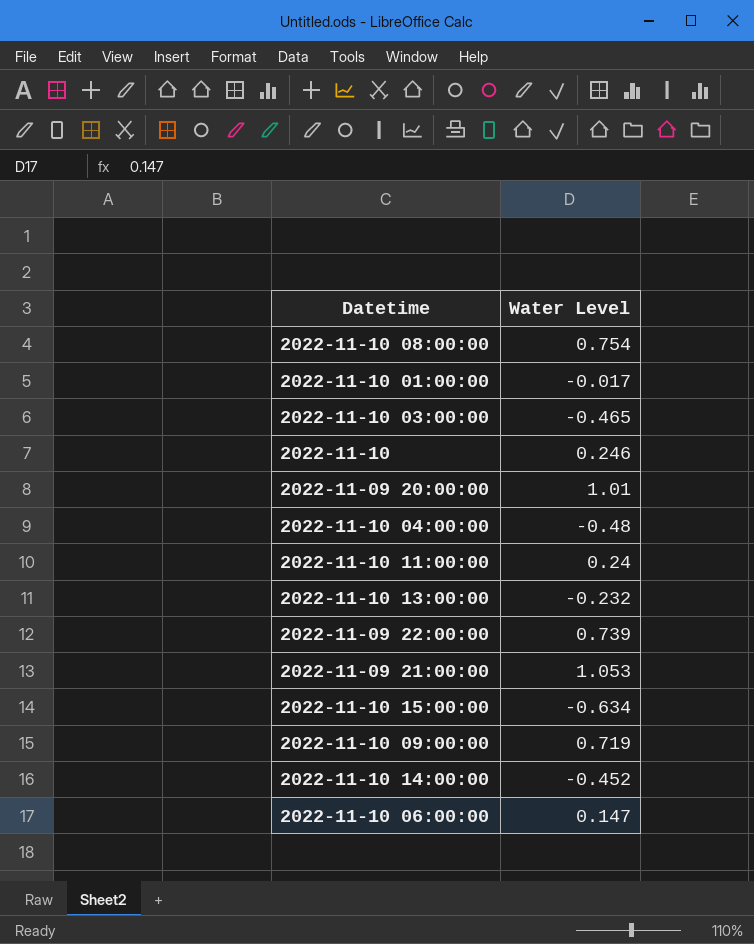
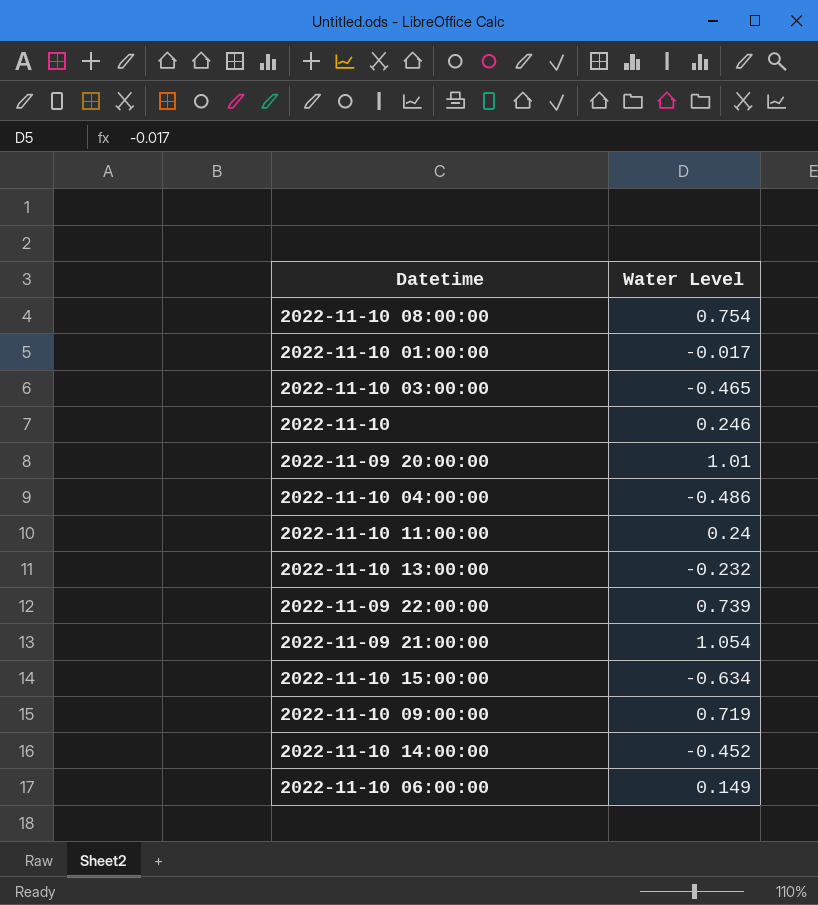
2022-11-10 04:00:00 | Water Level: -0.48 -> -0.486
2022-11-09 21:00:00 | Water Level: 1.053 -> 1.054
2022-11-10 06:00:00 | Water Level: 0.147 -> 0.149

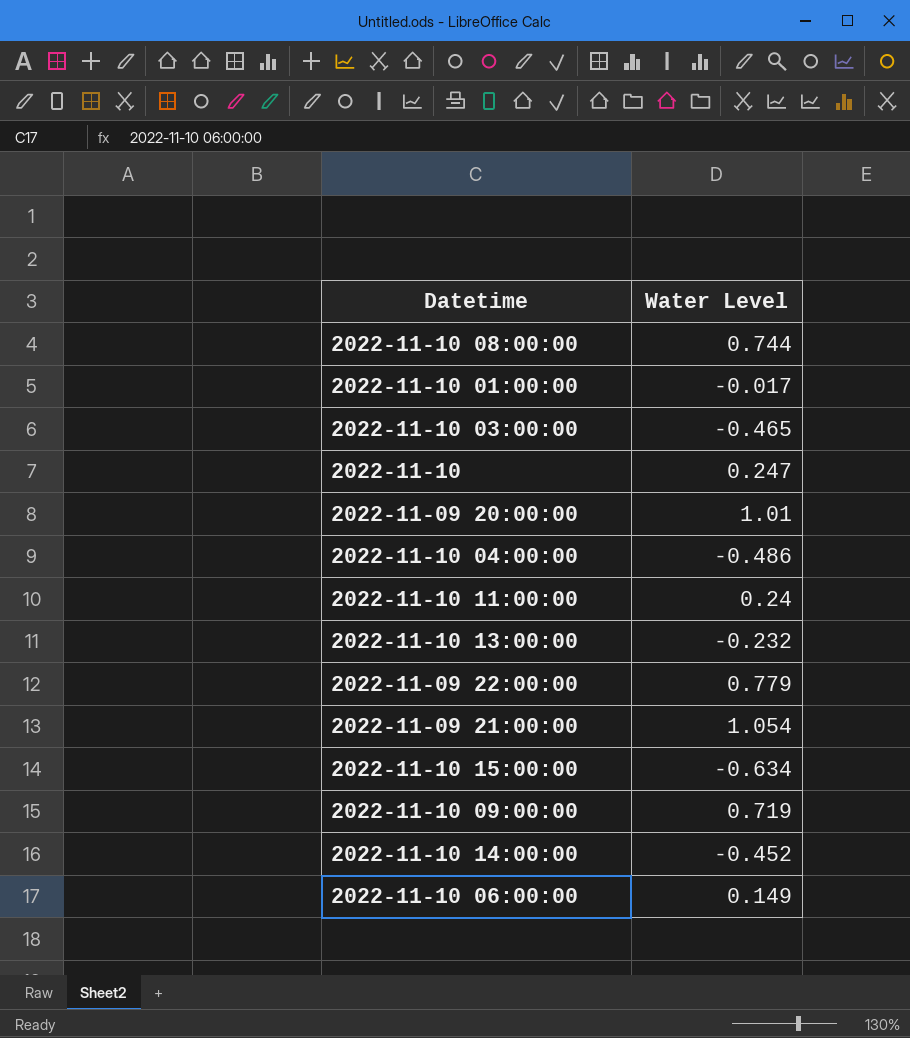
2022-11-10 08:00:00 | Water Level: 0.754 -> 0.744
2022-11-10 | Water Level: 0.246 -> 0.247
2022-11-09 22:00:00 | Water Level: 0.739 -> 0.779

